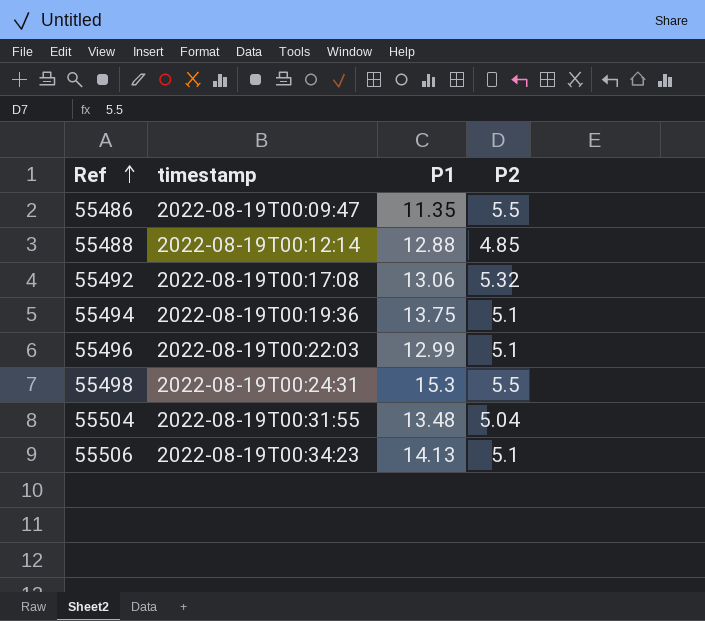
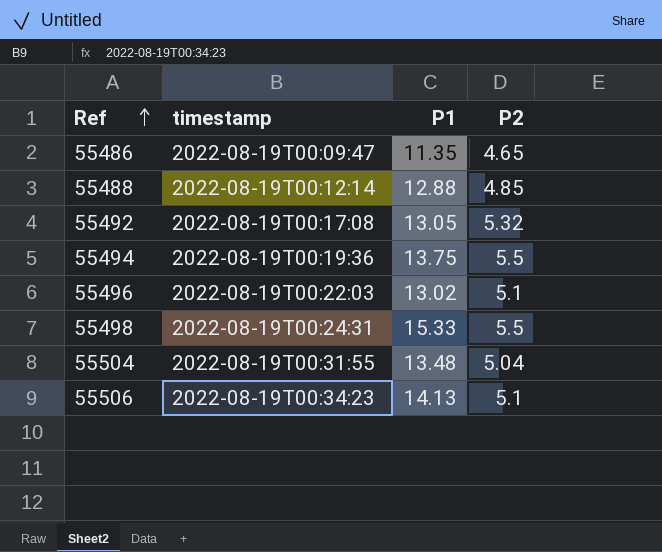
55486 | P2: 5.5 -> 4.65
55492 | P1: 13.06 -> 13.05
55494 | P2: 5.1 -> 5.5
55496 | P1: 12.99 -> 13.02
55498 | P1: 15.3 -> 15.33

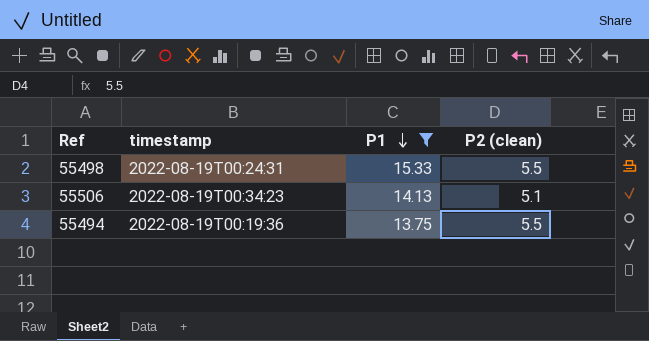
filter: none -> P1 >= 13.75
row order: Ref ascending -> P1 descending
column name: P2 -> P2 (clean)

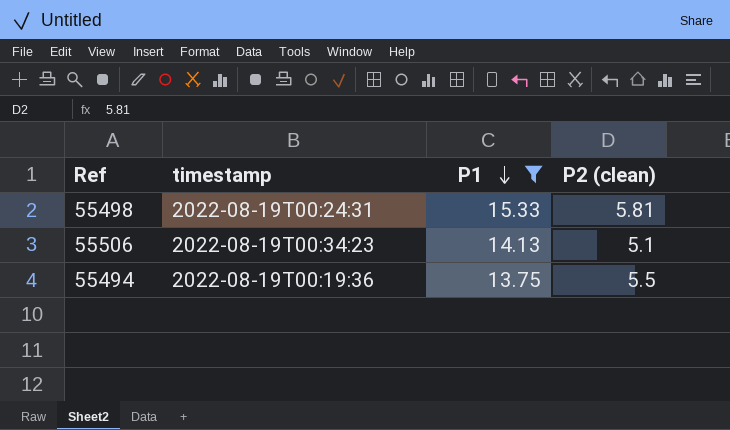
55498 | P2 (clean): 5.5 -> 5.81

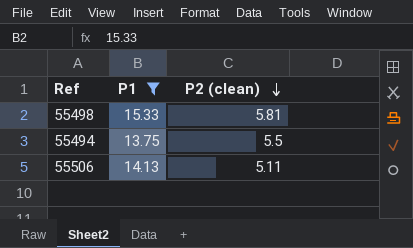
row order: P1 descending -> P2 (clean) descending
column timestamp | position: 2 -> none
55506 | P2 (clean): 5.1 -> 5.11

